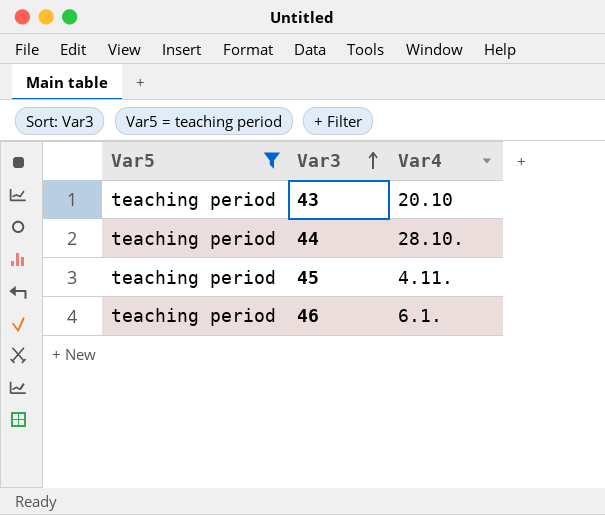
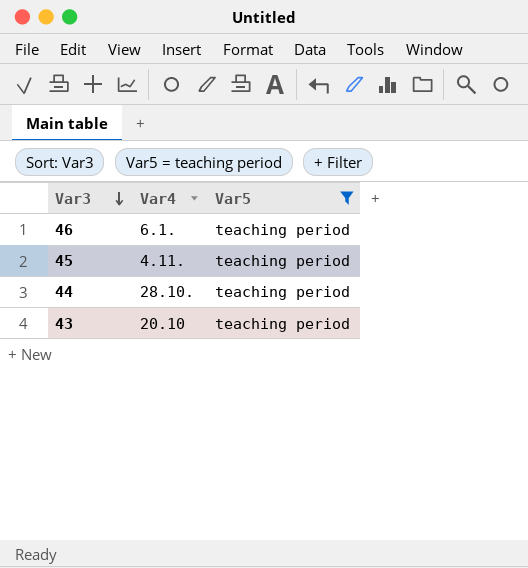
row order: Var3 ascending -> Var3 descending
column Var5 | position: 1 -> 3

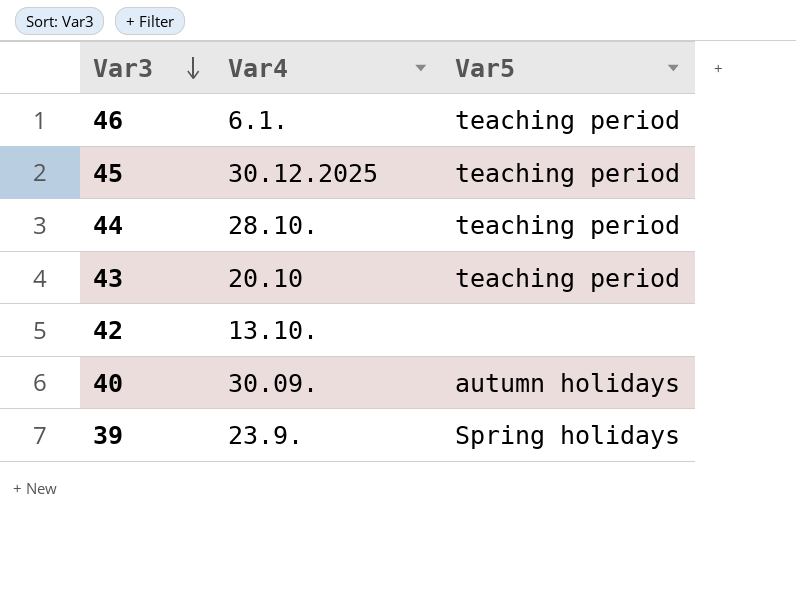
filter: Var5 = teaching period -> none
45 | Var4: 4.11. -> 30.12.2025

